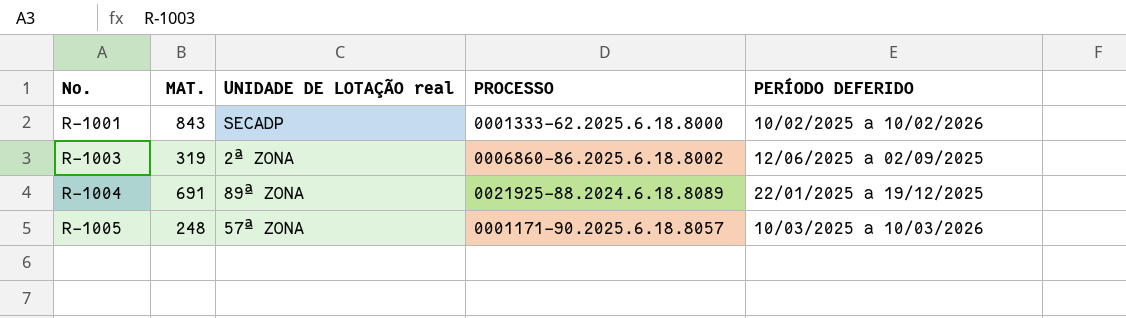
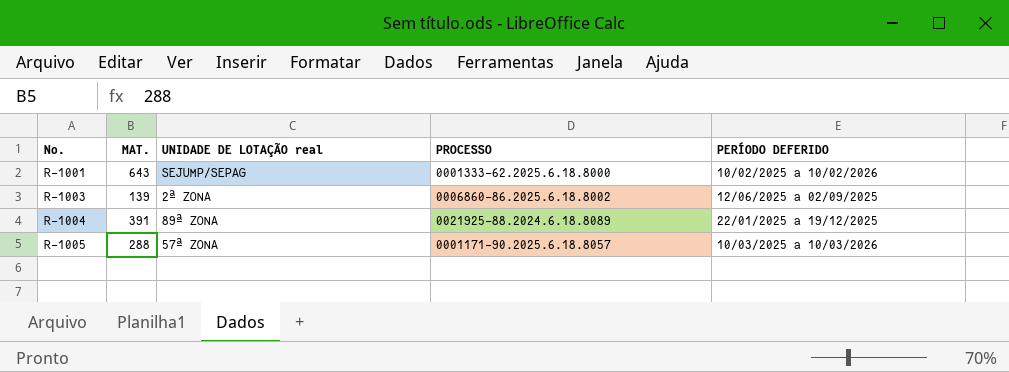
R-1001 | MAT.: 843 -> 643
R-1001 | UNIDADE DE LOTAÇÃO real: SECADP -> SEJUMP/SEPAG
R-1003 | MAT.: 319 -> 139
R-1004 | MAT.: 691 -> 391
R-1005 | MAT.: 248 -> 288

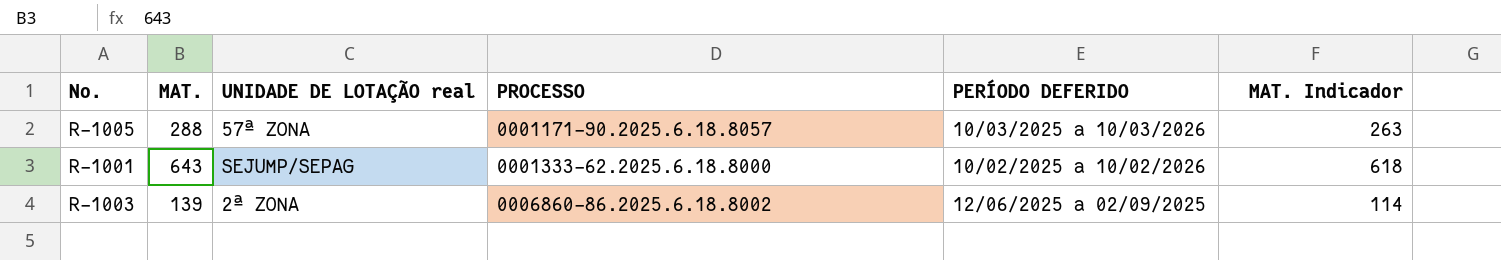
row order: No. ascending -> PROCESSO ascending
column MAT. Indicador | formula: none -> [MAT.] - 25
row R-1004: 391 | 89ª ZONA | 0021925-88.2024.6.18.8089 | 22/01/2025 a 19/12/2025 -> none

